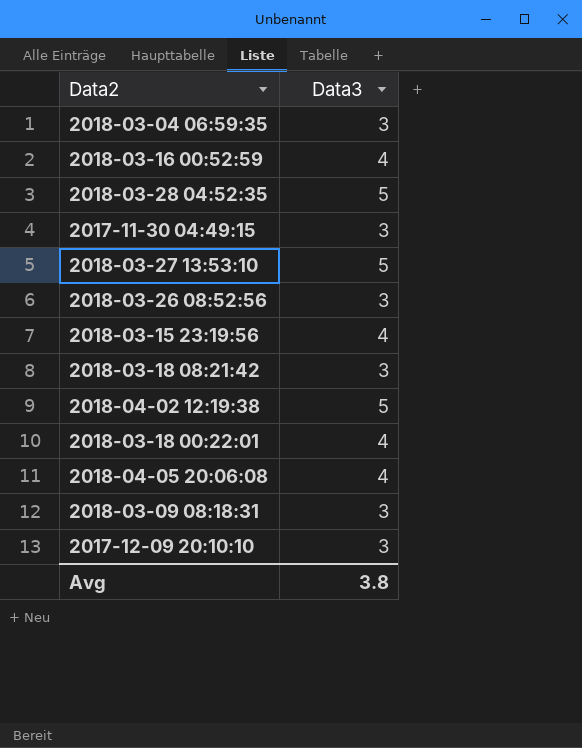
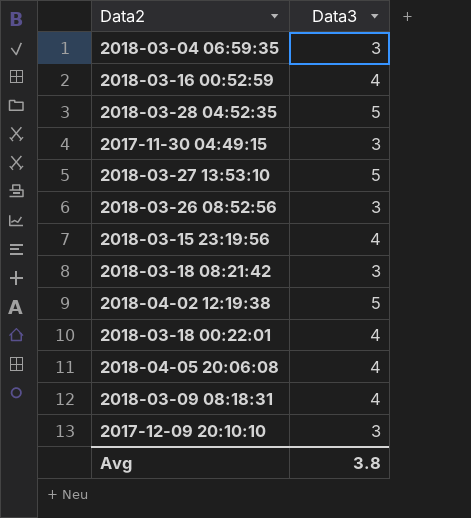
2018-03-09 08:18:31 | Data3: 3 -> 4

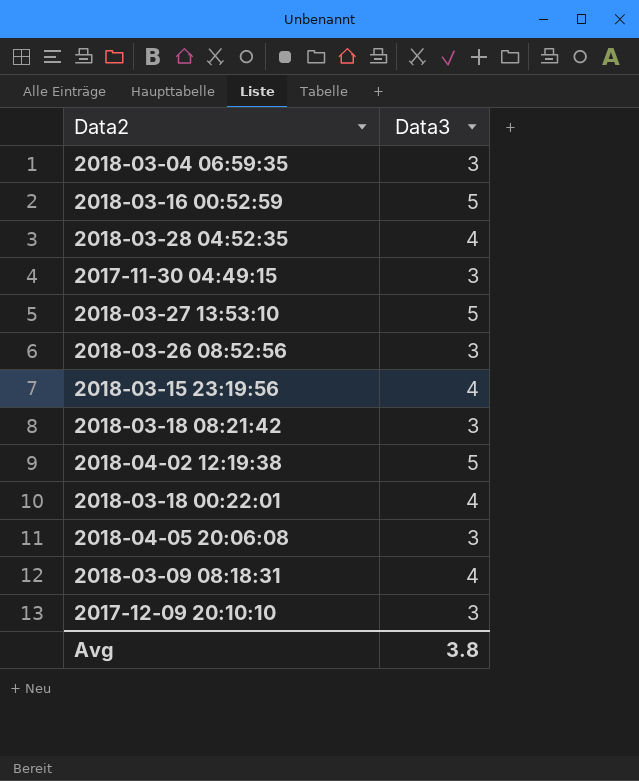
2018-03-16 00:52:59 | Data3: 4 -> 5
2018-03-28 04:52:35 | Data3: 5 -> 4
2018-04-05 20:06:08 | Data3: 4 -> 3

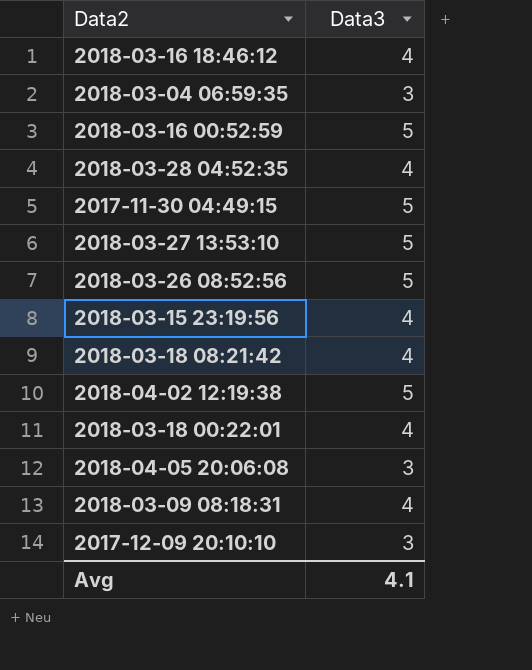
row 2018-03-16 18:46:12: none -> 4
2017-11-30 04:49:15 | Data3: 3 -> 5
2018-03-26 08:52:56 | Data3: 3 -> 5
2018-03-18 08:21:42 | Data3: 3 -> 4
Avg | Data3: 3.8 -> 4.1

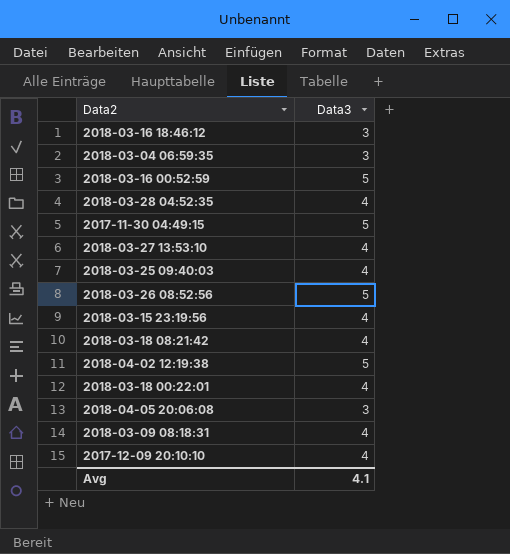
2018-03-16 18:46:12 | Data3: 4 -> 3
2018-03-27 13:53:10 | Data3: 5 -> 4
row 2018-03-25 09:40:03: none -> 4
2017-12-09 20:10:10 | Data3: 3 -> 4

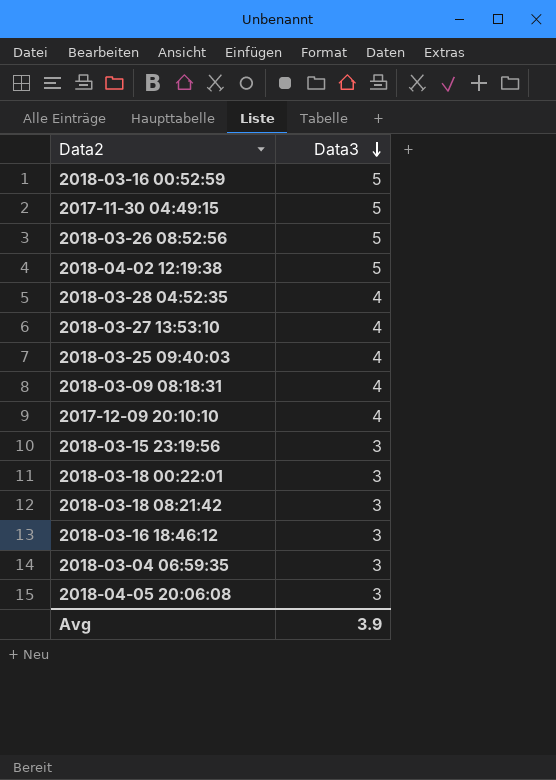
row order: none -> Data3 descending
2018-03-15 23:19:56 | Data3: 4 -> 3
2018-03-18 00:22:01 | Data3: 4 -> 3
2018-03-18 08:21:42 | Data3: 4 -> 3
Avg | Data3: 4.1 -> 3.9

